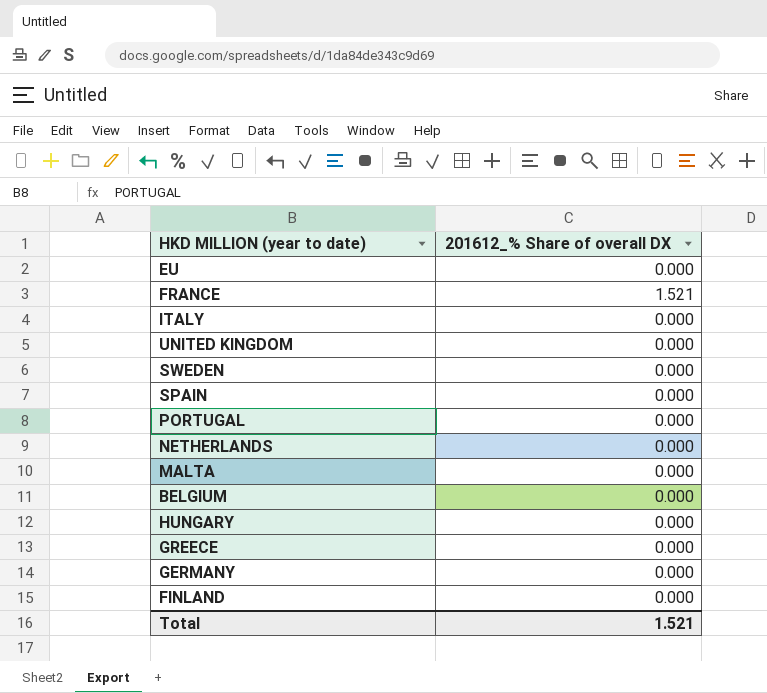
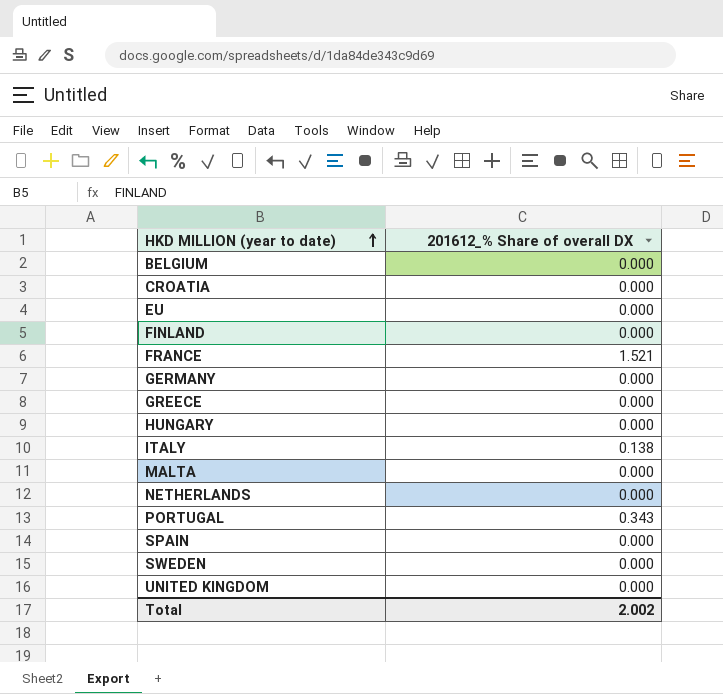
row order: none -> HKD MILLION (year to date) ascending
row CROATIA: none -> 0.000
ITALY | 201612_% Share of overall DX: 0.000 -> 0.138
PORTUGAL | 201612_% Share of overall DX: 0.000 -> 0.343
Total | 201612_% Share of overall DX: 1.521 -> 2.002

